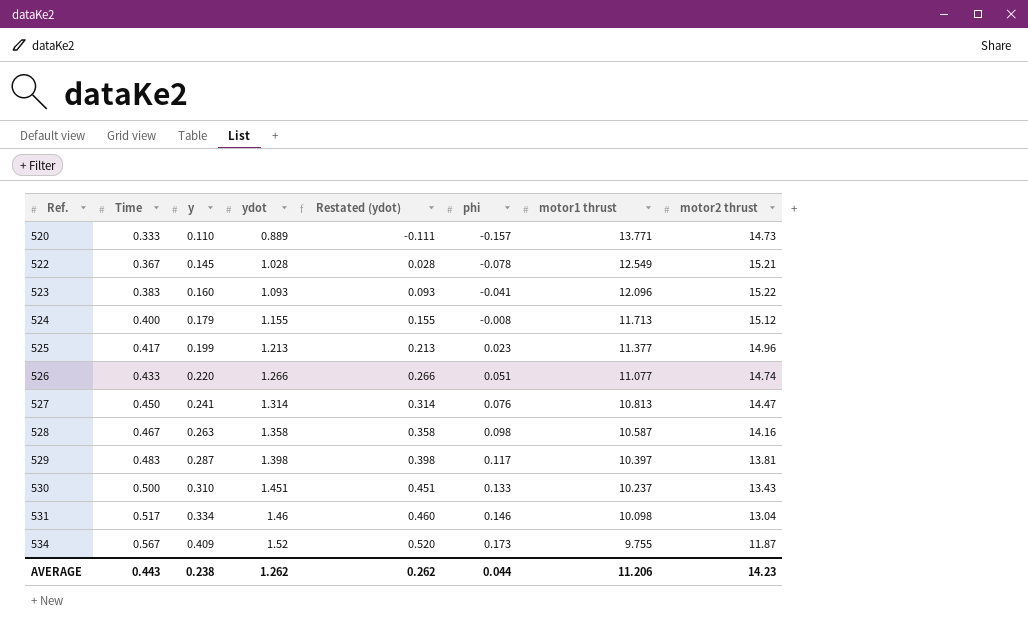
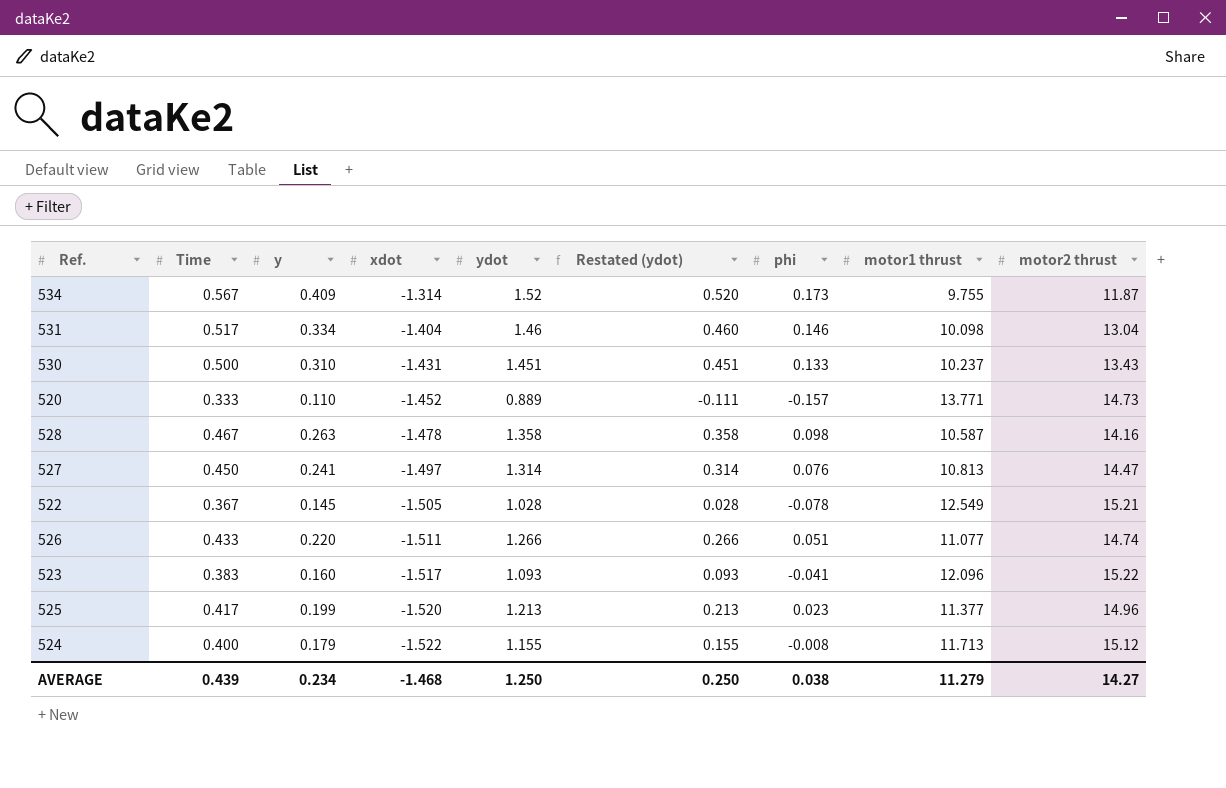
row order: Ref. ascending -> xdot descending
column xdot | position: none -> 4
row 529: 0.483 | 0.287 | 1.398 | 0.398 | 0.117 | 10.397 | 13.81 -> none
AVERAGE | Time: 0.443 -> 0.439
AVERAGE | y: 0.238 -> 0.234
AVERAGE | ydot: 1.262 -> 1.250
AVERAGE | Restated (ydot): 0.262 -> 0.250
AVERAGE | phi: 0.044 -> 0.038
AVERAGE | motor1 thrust: 11.206 -> 11.279
AVERAGE | motor2 thrust: 14.23 -> 14.27

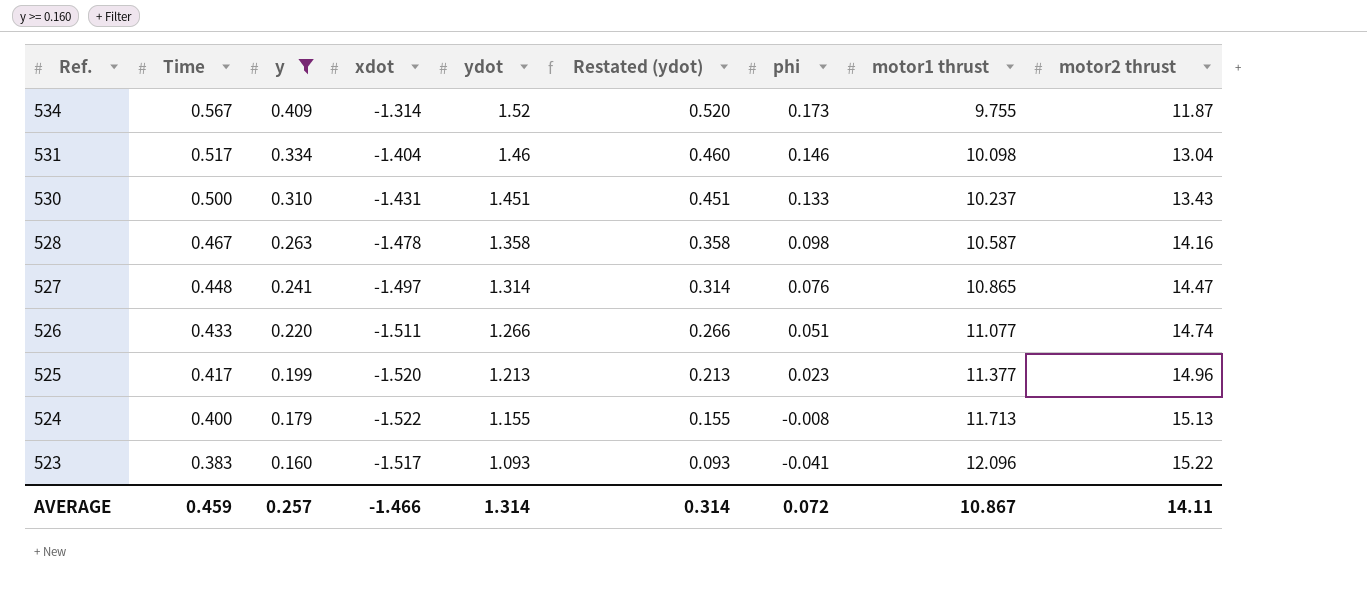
filter: none -> y >= 0.160
row order: xdot descending -> Ref. descending
527 | Time: 0.450 -> 0.448
527 | motor1 thrust: 10.813 -> 10.865
524 | motor2 thrust: 15.12 -> 15.13
AVERAGE | Time: 0.439 -> 0.459
AVERAGE | y: 0.234 -> 0.257
AVERAGE | xdot: -1.468 -> -1.466
AVERAGE | ydot: 1.250 -> 1.314
AVERAGE | Restated (ydot): 0.250 -> 0.314
AVERAGE | phi: 0.038 -> 0.072
AVERAGE | motor1 thrust: 11.279 -> 10.867
AVERAGE | motor2 thrust: 14.27 -> 14.11

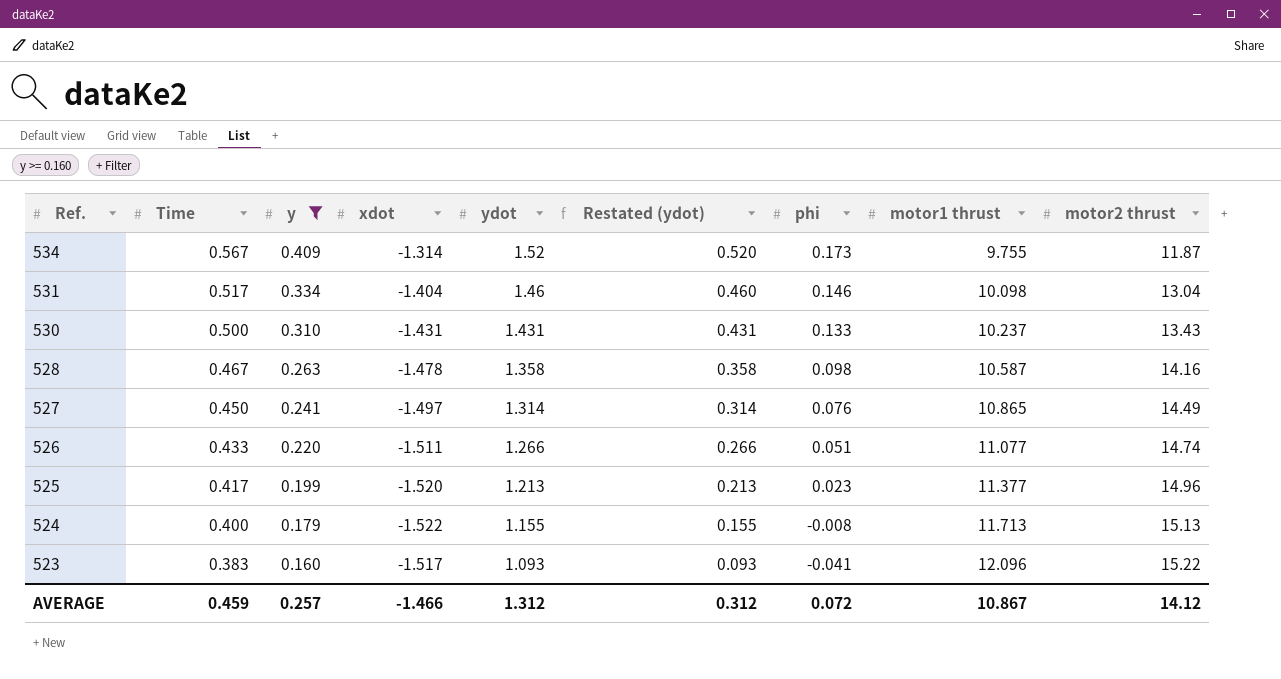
530 | ydot: 1.451 -> 1.431
530 | Restated (ydot): 0.451 -> 0.431
527 | Time: 0.448 -> 0.450
527 | motor2 thrust: 14.47 -> 14.49
AVERAGE | ydot: 1.314 -> 1.312
AVERAGE | Restated (ydot): 0.314 -> 0.312
AVERAGE | motor2 thrust: 14.11 -> 14.12

